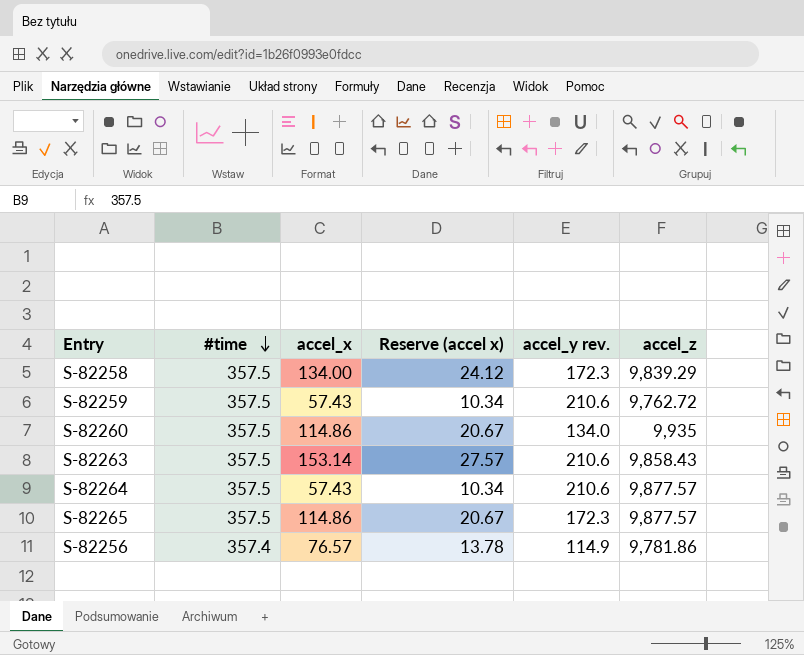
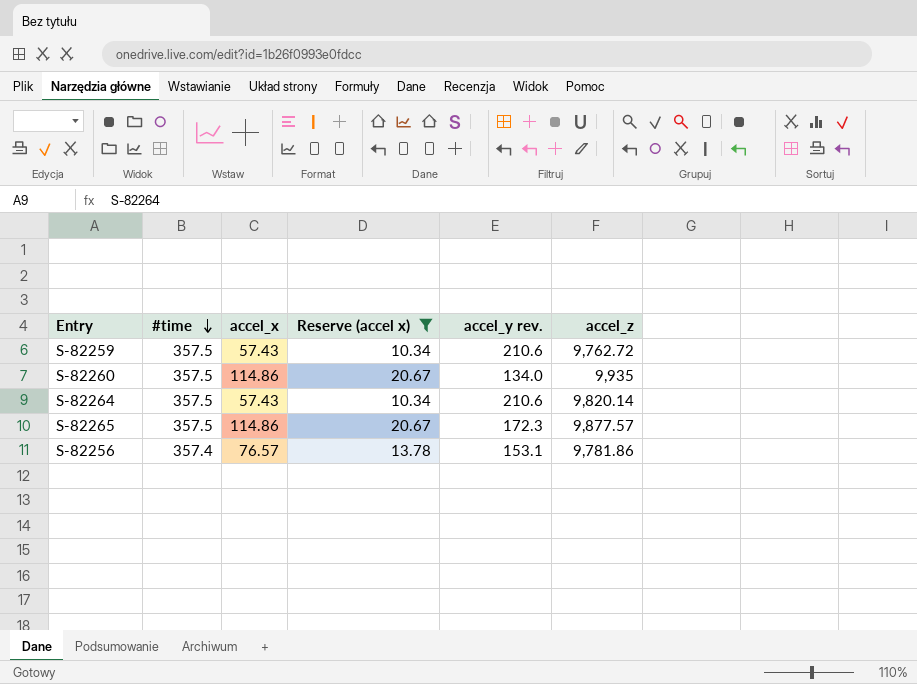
filter: none -> Reserve (accel x) <= 20.67
S-82264 | accel_z: 9,877.57 -> 9,820.14
S-82256 | accel_y rev.: 114.9 -> 153.1

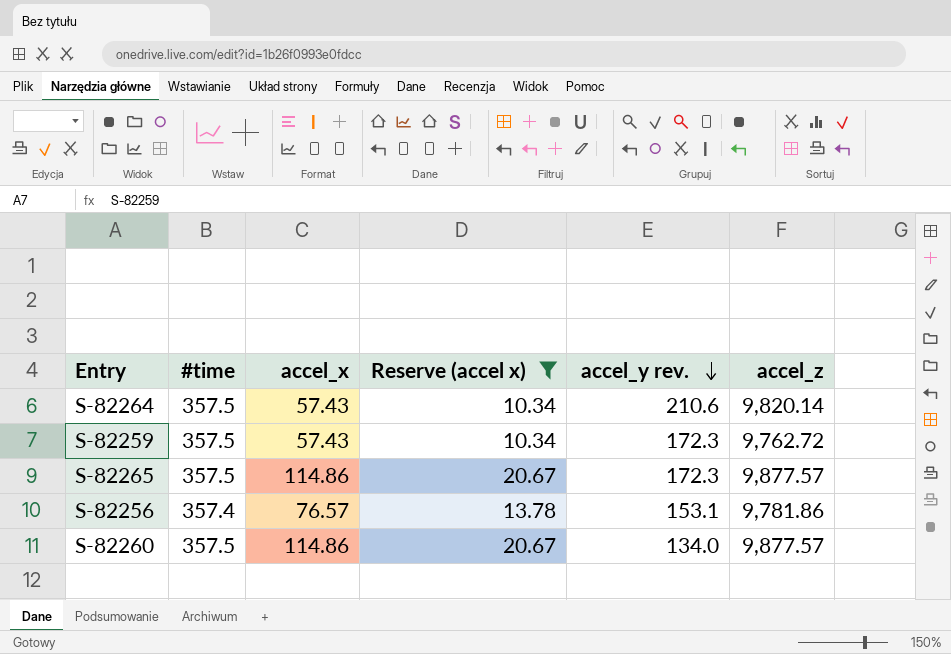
row order: #time descending -> accel_y rev. descending
S-82259 | accel_y rev.: 210.6 -> 172.3
S-82260 | accel_z: 9,935 -> 9,877.57

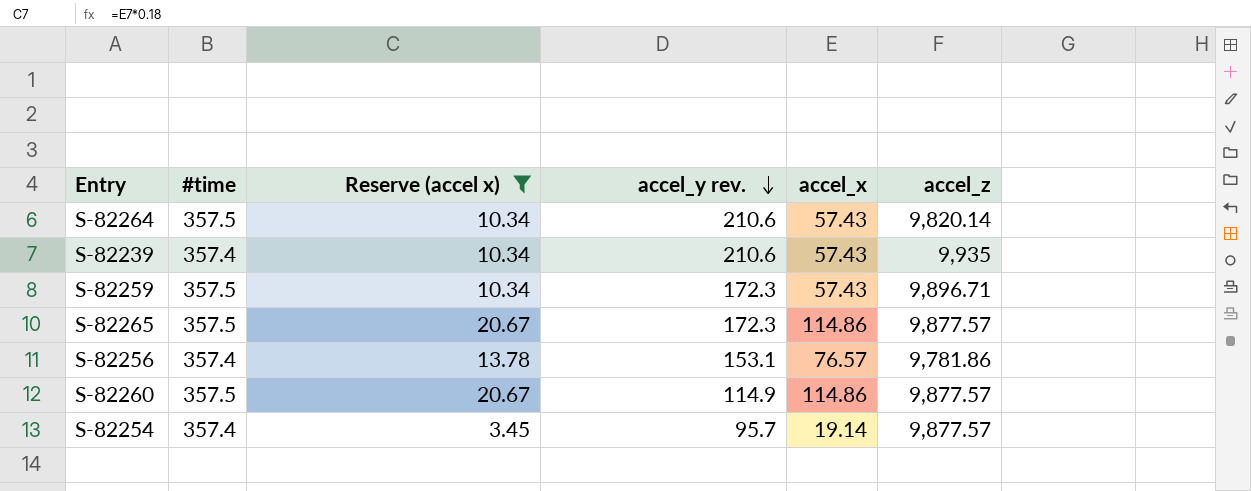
column accel_x | position: 3 -> 5
row S-82239: none -> 357.4 | 10.34 | 210.6 | 57.43 | 9,935
S-82259 | accel_z: 9,762.72 -> 9,896.71
S-82260 | accel_y rev.: 134.0 -> 114.9
row S-82254: none -> 357.4 | 3.45 | 95.7 | 19.14 | 9,877.57

